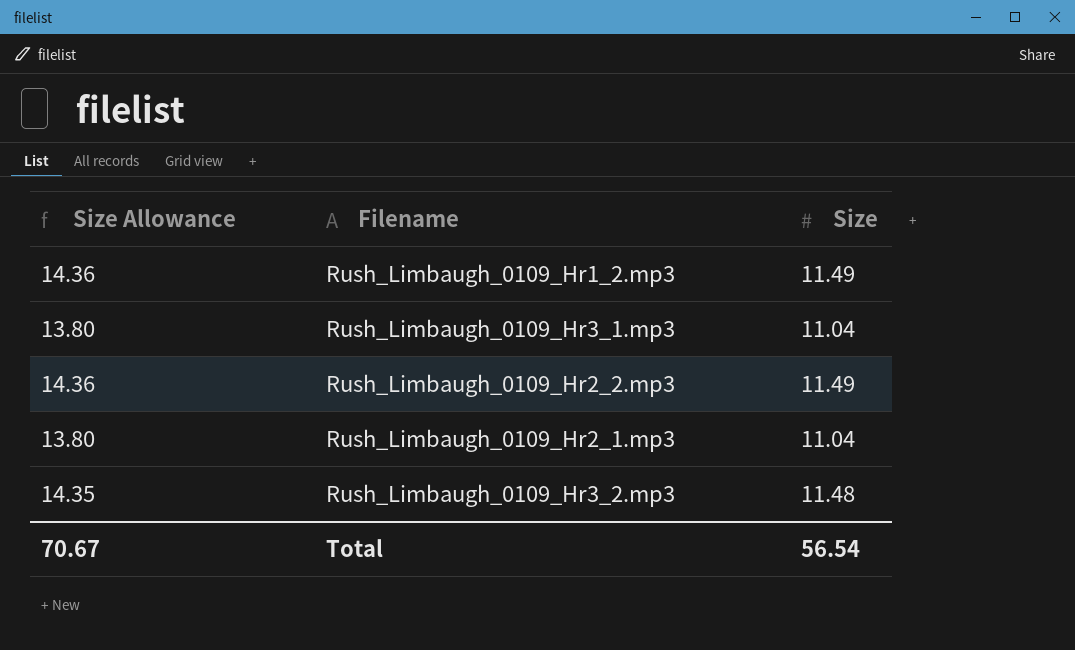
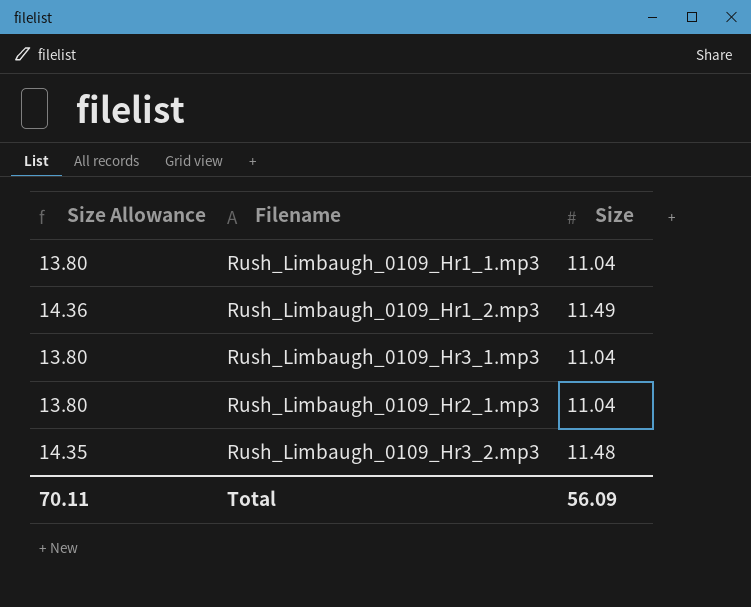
row Rush_Limbaugh_0109_Hr2_2.mp3: 14.36 | 11.49 -> none
row Rush_Limbaugh_0109_Hr1_1.mp3: none -> 13.80 | 11.04
Total | Size Allowance: 70.67 -> 70.11
Total | Size: 56.54 -> 56.09

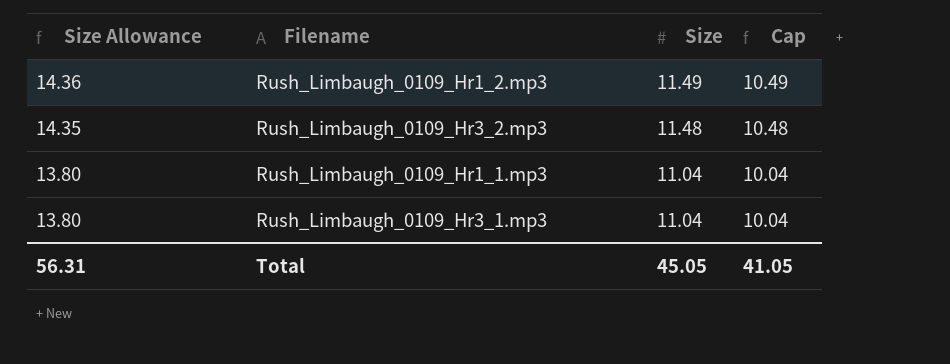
row order: none -> Size Allowance descending
column Cap | formula: none -> [Size] - 1
row Rush_Limbaugh_0109_Hr2_1.mp3: 13.80 | 11.04 -> none
Total | Size Allowance: 70.11 -> 56.31
Total | Size: 56.09 -> 45.05

